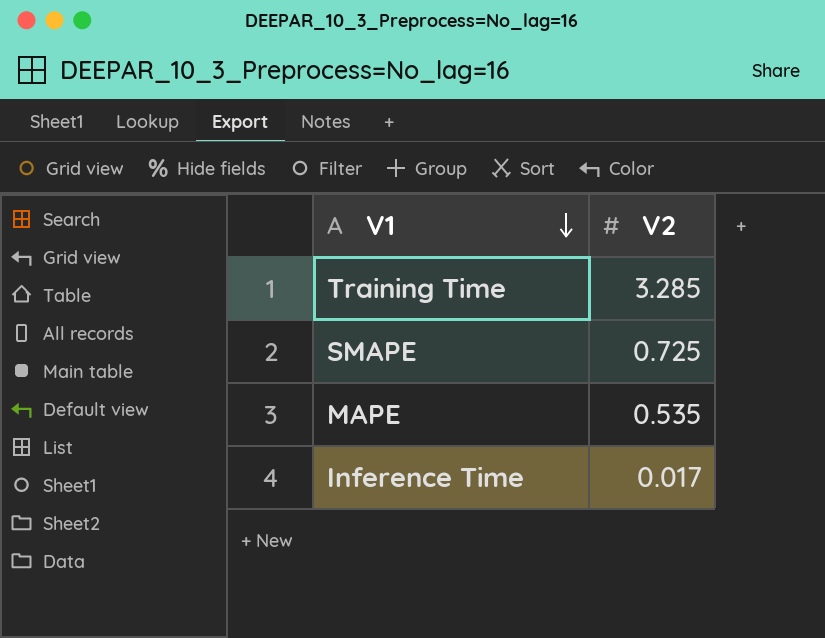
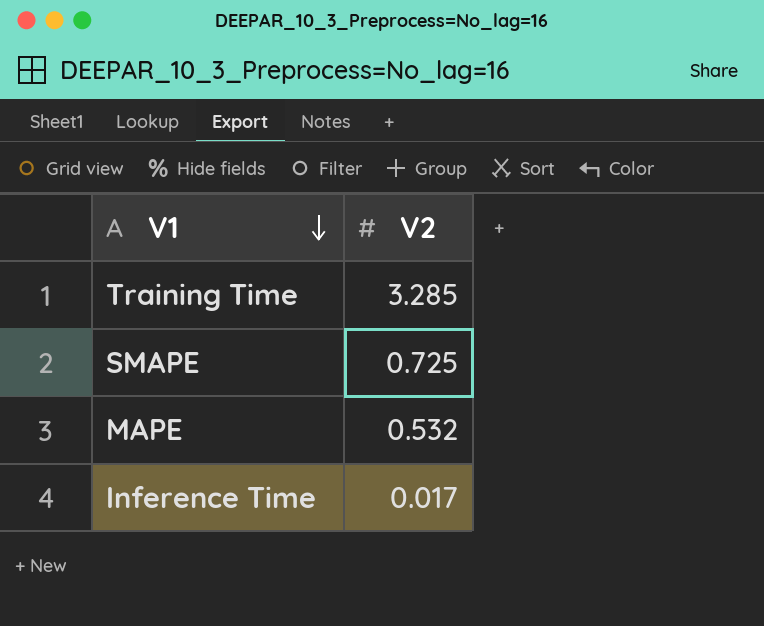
MAPE | V2: 0.535 -> 0.532

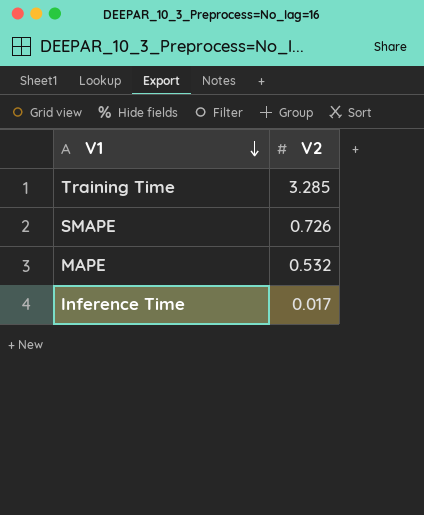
SMAPE | V2: 0.725 -> 0.726

